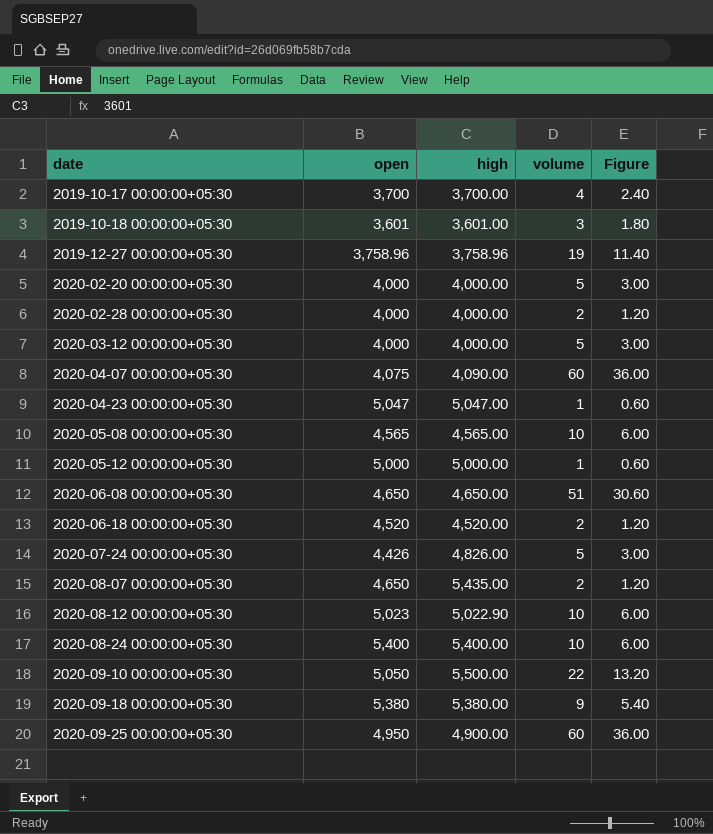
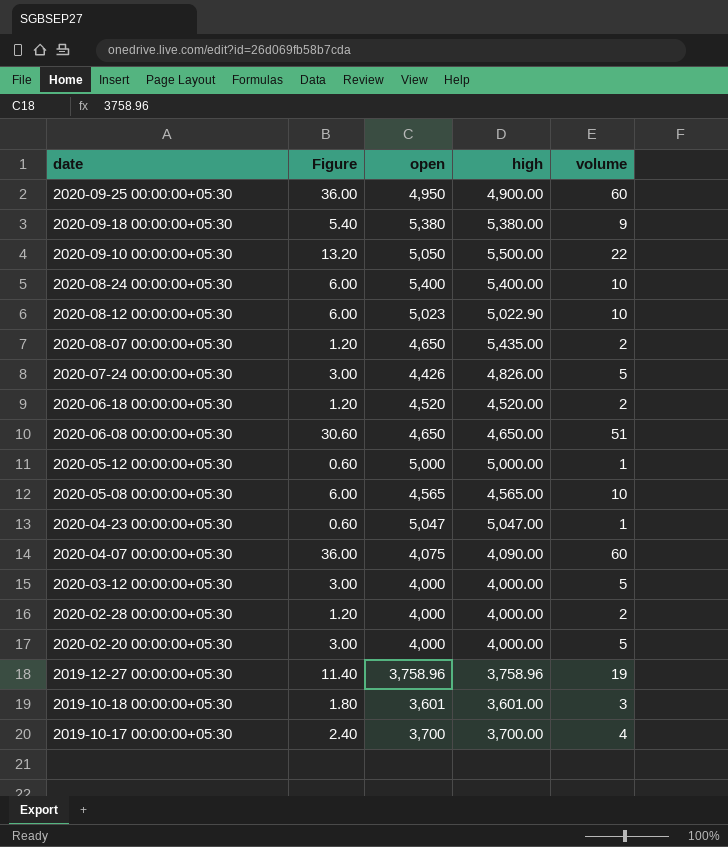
row order: date ascending -> date descending
column Figure | position: 5 -> 2

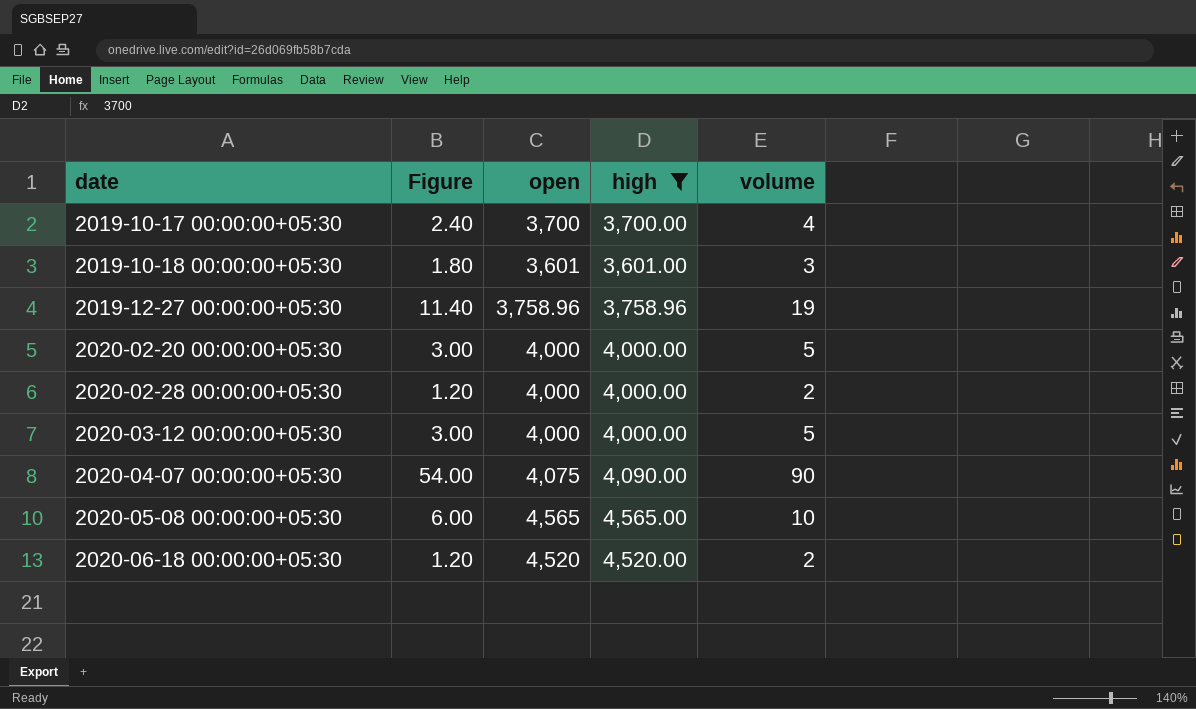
filter: none -> high <= 4,565.00
row order: date descending -> date ascending
2020-04-07 00:00:00+05:30 | Figure: 36.00 -> 54.00
2020-04-07 00:00:00+05:30 | volume: 60 -> 90

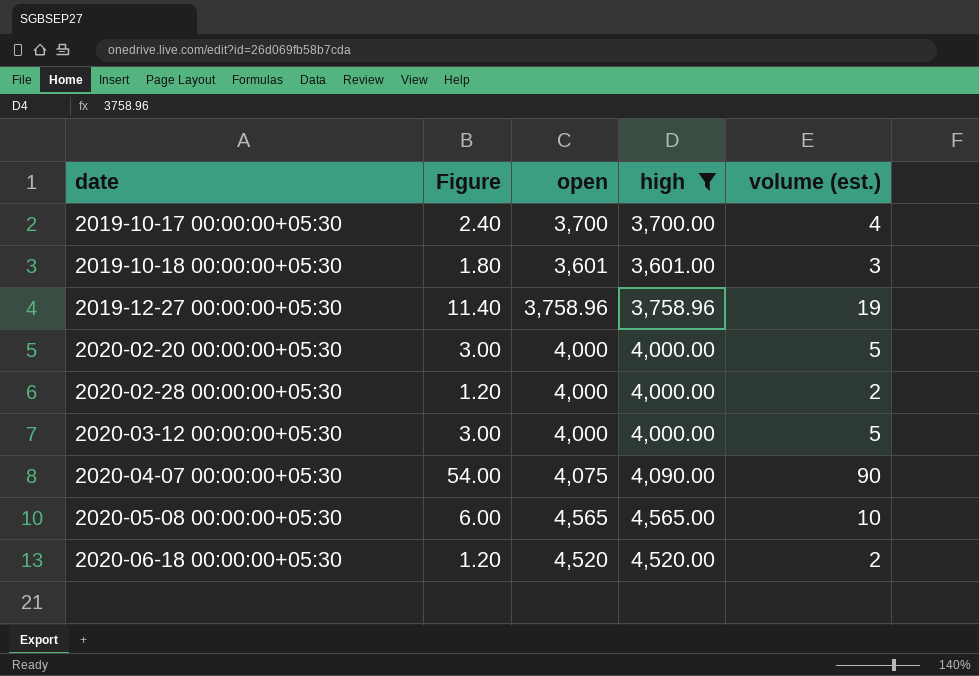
column name: volume -> volume (est.)

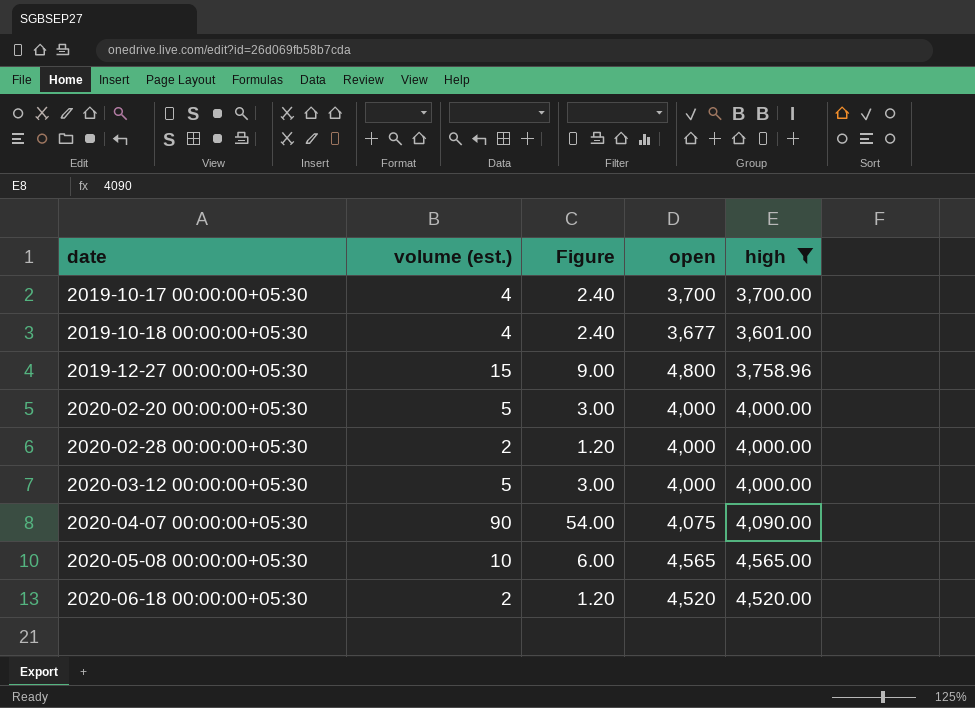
column volume (est.) | position: 5 -> 2
2019-10-18 00:00:00+05:30 | volume (est.): 3 -> 4
2019-10-18 00:00:00+05:30 | Figure: 1.80 -> 2.40
2019-10-18 00:00:00+05:30 | open: 3,601 -> 3,677
2019-12-27 00:00:00+05:30 | volume (est.): 19 -> 15
2019-12-27 00:00:00+05:30 | Figure: 11.40 -> 9.00
2019-12-27 00:00:00+05:30 | open: 3,758.96 -> 4,800

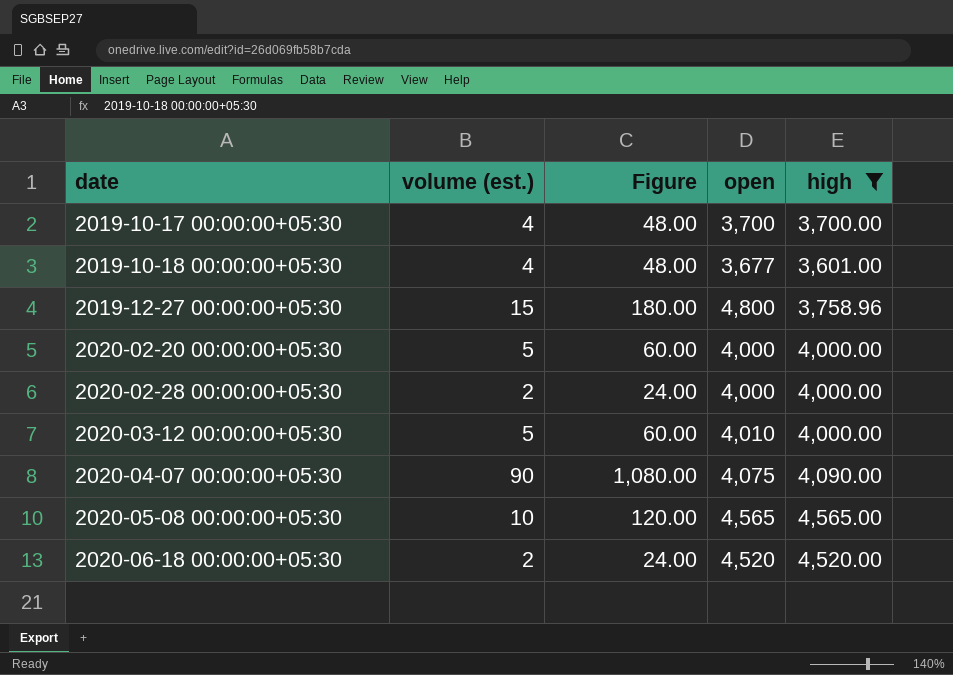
column Figure | formula: [volume (est.)] * 0.6 -> [volume (est.)] * 12
2020-03-12 00:00:00+05:30 | open: 4,000 -> 4,010

